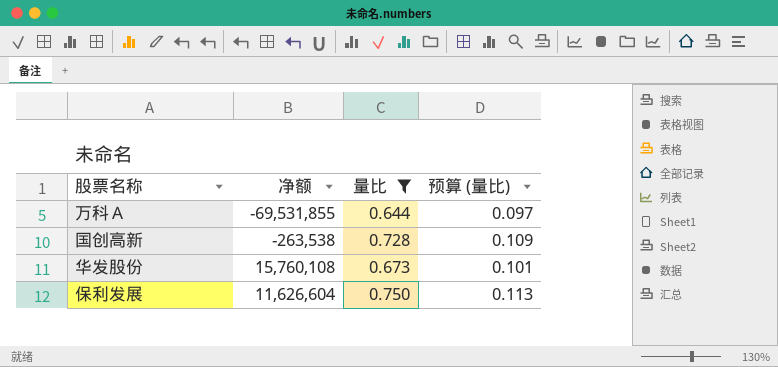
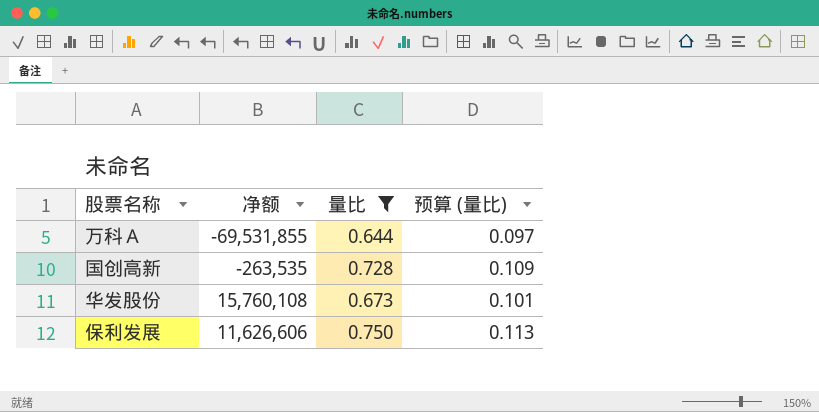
国创高新 | 净额: -263,538 -> -263,535
保利发展 | 净额: 11,626,604 -> 11,626,606

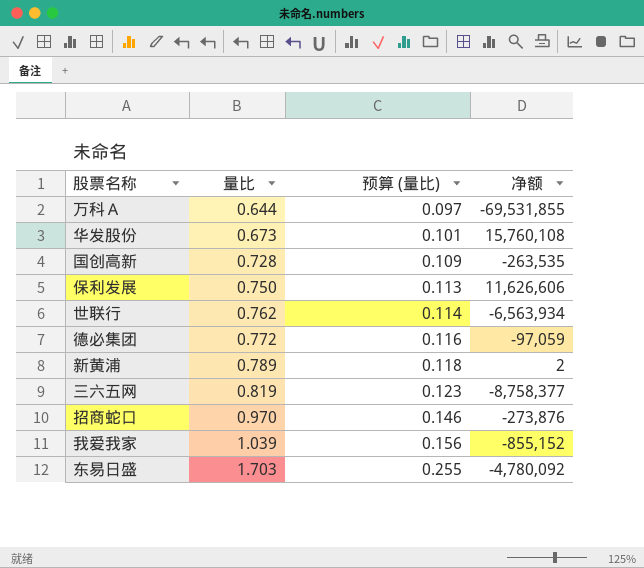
filter: 量比 <= 0.750 -> none
row order: none -> 量比 ascending
column 净额 | position: 2 -> 4

